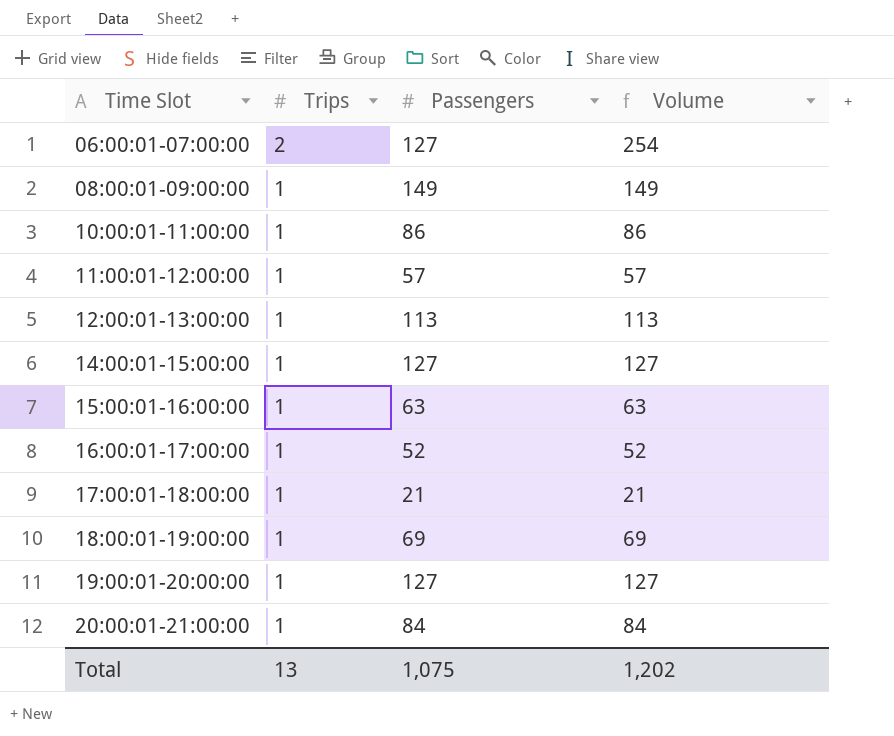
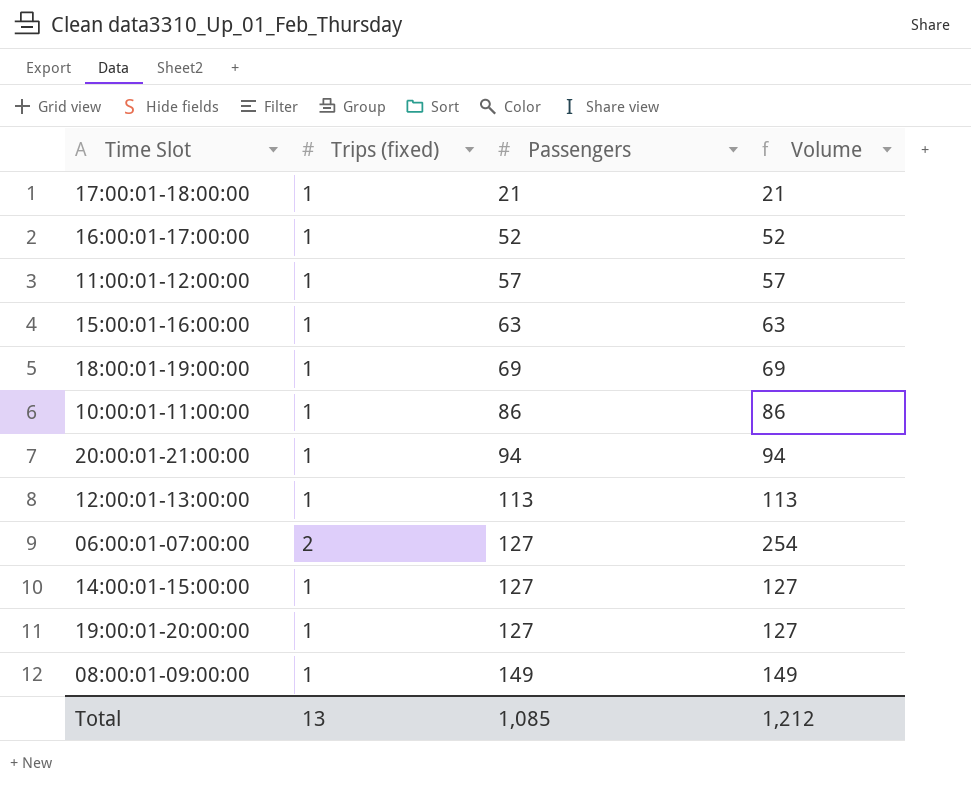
row order: Time Slot ascending -> Passengers ascending
column name: Trips -> Trips (fixed)
20:00:01-21:00:00 | Passengers: 84 -> 94
20:00:01-21:00:00 | Volume: 84 -> 94
Total | Passengers: 1,075 -> 1,085
Total | Volume: 1,202 -> 1,212

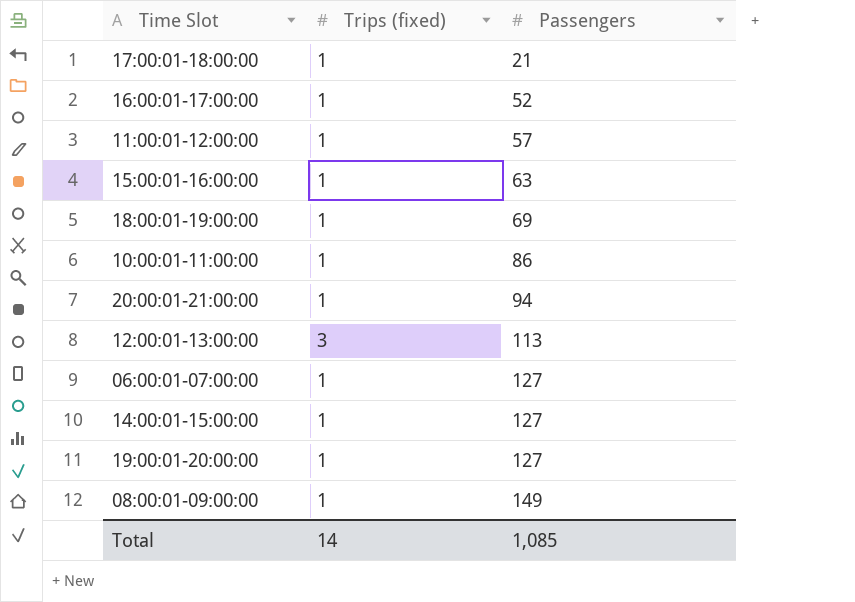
column Volume | formula: [Trips (fixed)] * [Passengers] -> none
12:00:01-13:00:00 | Trips (fixed): 1 -> 3
06:00:01-07:00:00 | Trips (fixed): 2 -> 1
Total | Trips (fixed): 13 -> 14

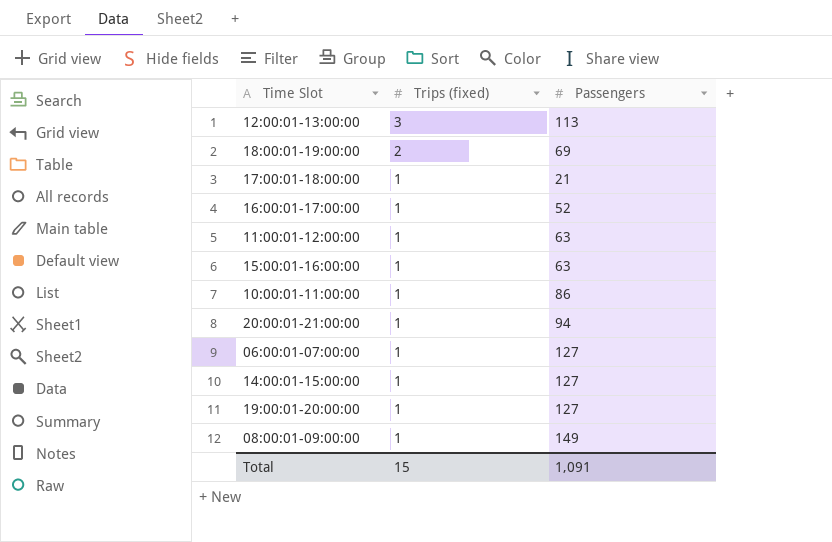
row order: Passengers ascending -> Trips (fixed) descending
18:00:01-19:00:00 | Trips (fixed): 1 -> 2
11:00:01-12:00:00 | Passengers: 57 -> 63
Total | Trips (fixed): 14 -> 15
Total | Passengers: 1,085 -> 1,091

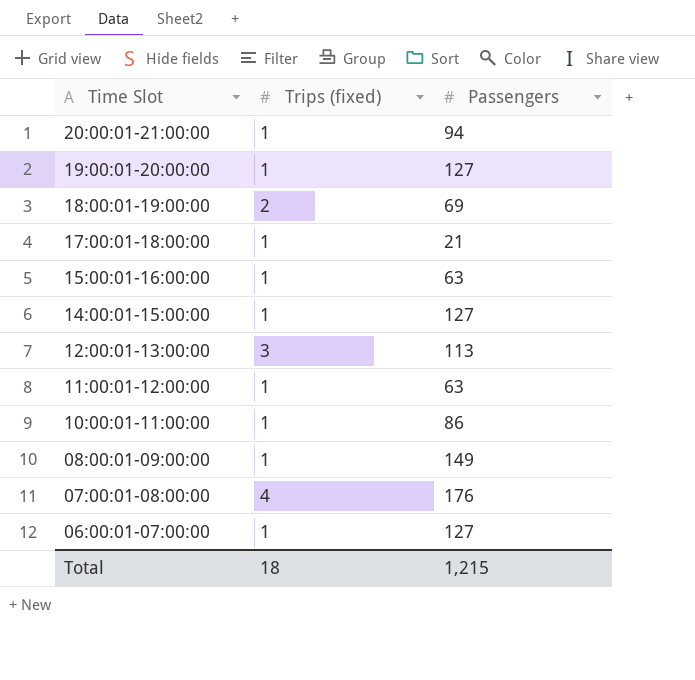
row order: Trips (fixed) descending -> Time Slot descending
row 16:00:01-17:00:00: 1 | 52 -> none
row 07:00:01-08:00:00: none -> 4 | 176
Total | Trips (fixed): 15 -> 18
Total | Passengers: 1,091 -> 1,215

